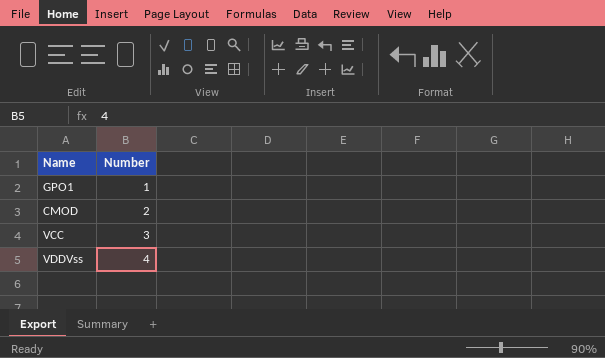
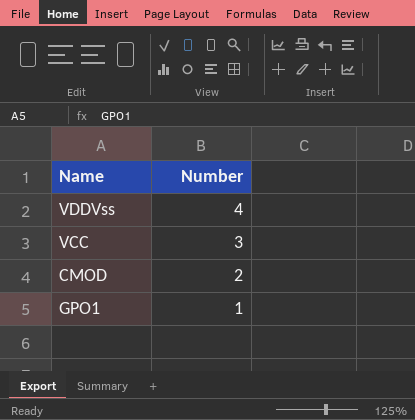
row order: Number ascending -> Number descending

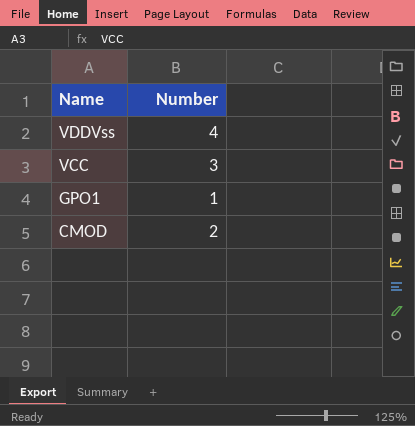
row order: Number descending -> Name descending

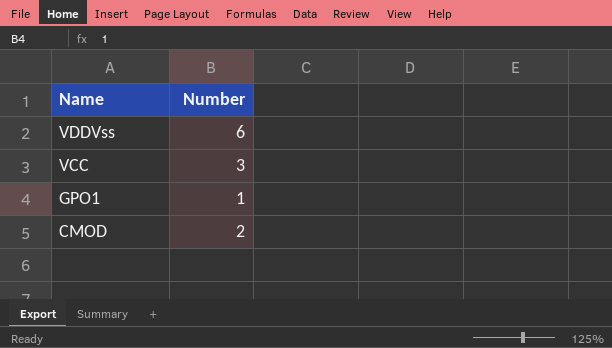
VDDVss | Number: 4 -> 6

